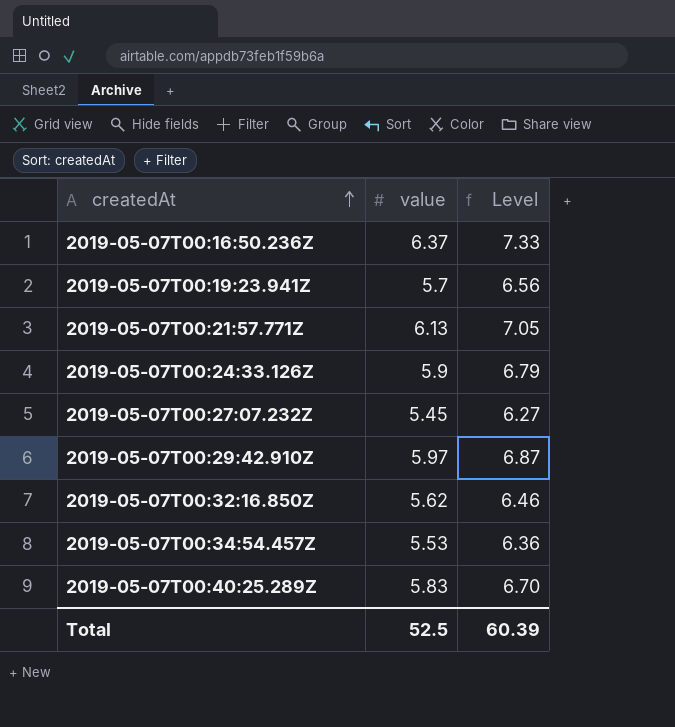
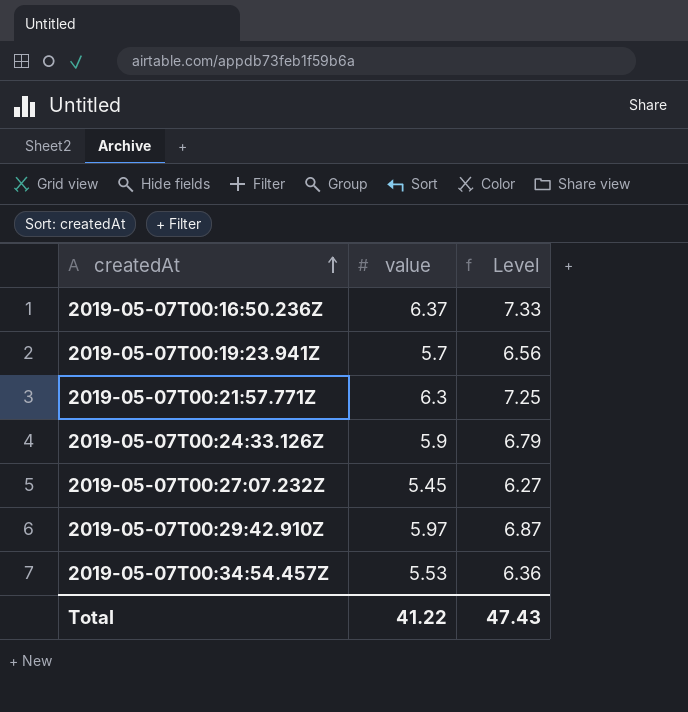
row 2019-05-07T00:32:16.850Z: 5.62 | 6.46 -> none
row 2019-05-07T00:40:25.289Z: 5.83 | 6.70 -> none
2019-05-07T00:21:57.771Z | value: 6.13 -> 6.3
2019-05-07T00:21:57.771Z | Level: 7.05 -> 7.25
Total | value: 52.5 -> 41.22
Total | Level: 60.39 -> 47.43

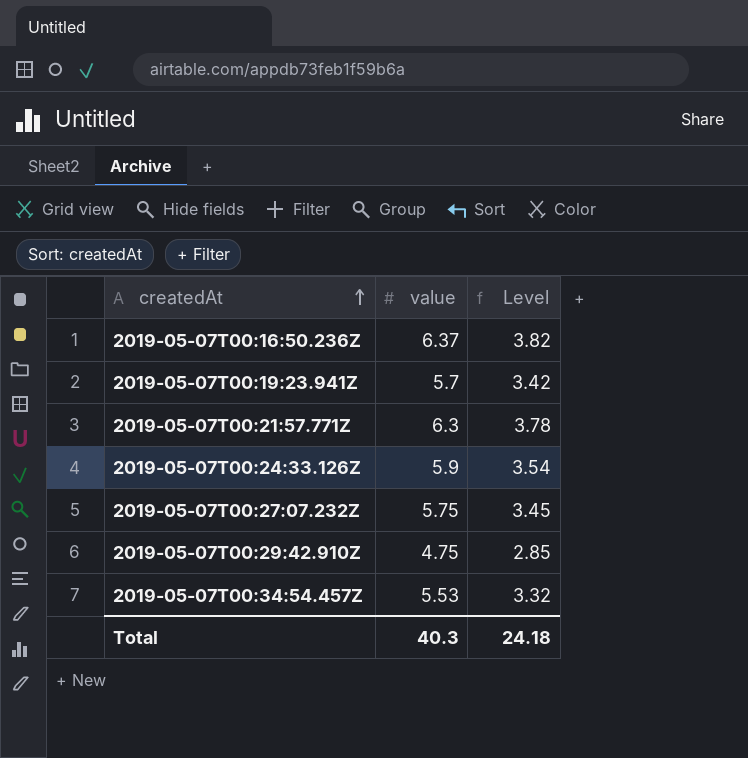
column Level | formula: [value] * 1.15 -> [value] * 0.6
2019-05-07T00:27:07.232Z | value: 5.45 -> 5.75
2019-05-07T00:29:42.910Z | value: 5.97 -> 4.75
Total | value: 41.22 -> 40.3
Total | Level: 47.43 -> 24.18

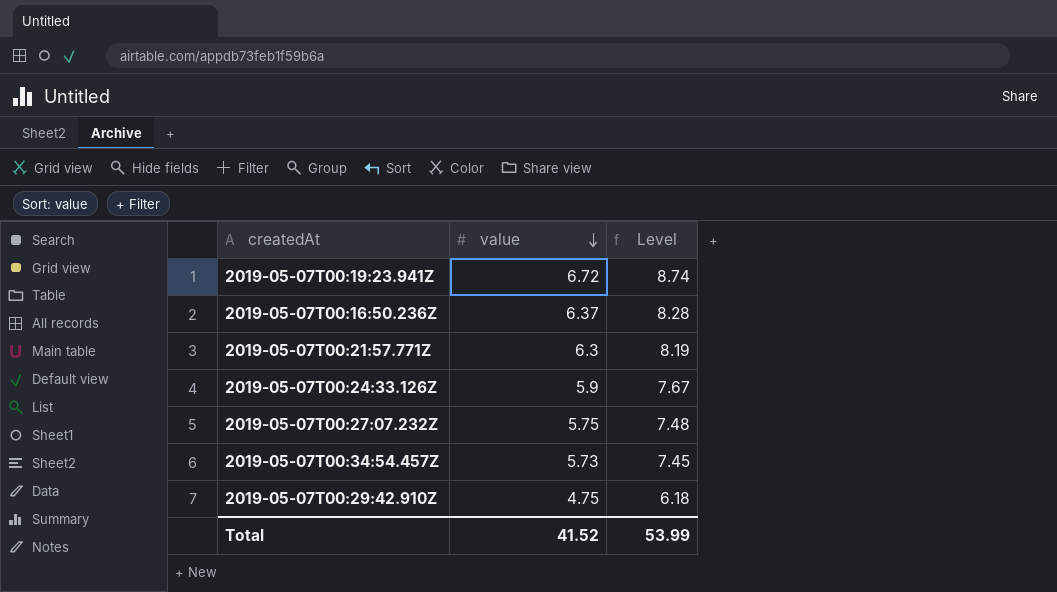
row order: createdAt ascending -> value descending
column Level | formula: [value] * 0.6 -> [value] * 1.3
2019-05-07T00:19:23.941Z | value: 5.7 -> 6.72
2019-05-07T00:34:54.457Z | value: 5.53 -> 5.73
Total | value: 40.3 -> 41.52
Total | Level: 24.18 -> 53.99

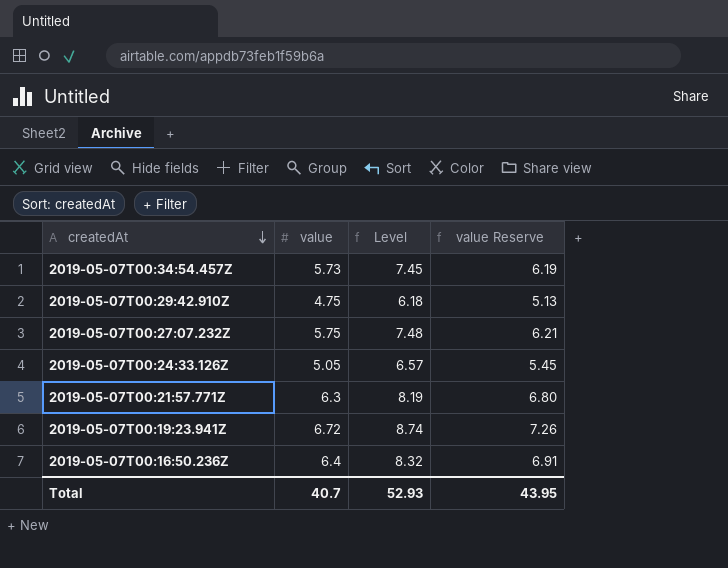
row order: value descending -> createdAt descending
column value Reserve | formula: none -> [value] * 1.08
2019-05-07T00:24:33.126Z | value: 5.9 -> 5.05
2019-05-07T00:24:33.126Z | Level: 7.67 -> 6.57
2019-05-07T00:16:50.236Z | value: 6.37 -> 6.4
2019-05-07T00:16:50.236Z | Level: 8.28 -> 8.32
Total | value: 41.52 -> 40.7
Total | Level: 53.99 -> 52.93

